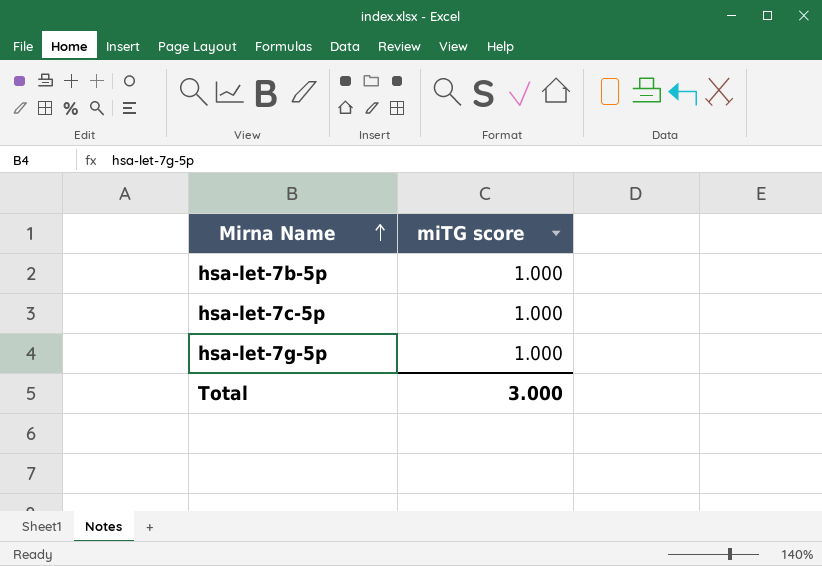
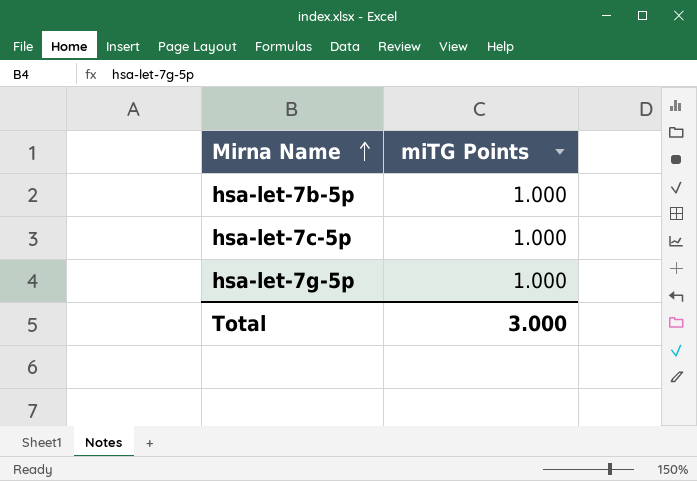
column name: miTG score -> miTG Points

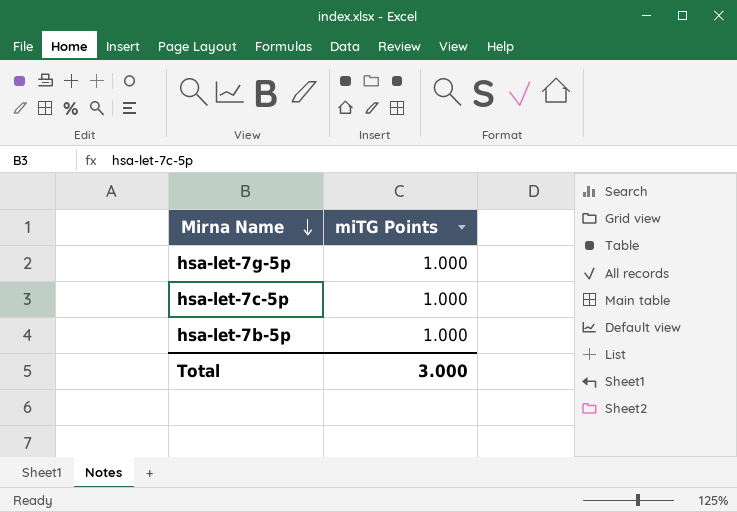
row order: Mirna Name ascending -> Mirna Name descending

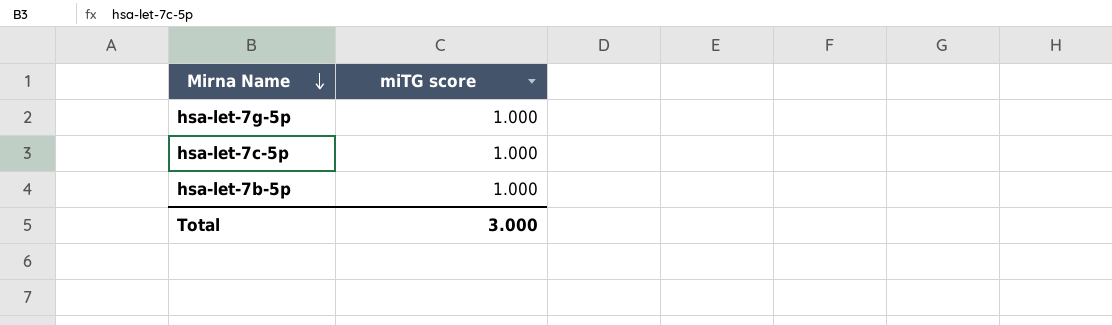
column name: miTG Points -> miTG score

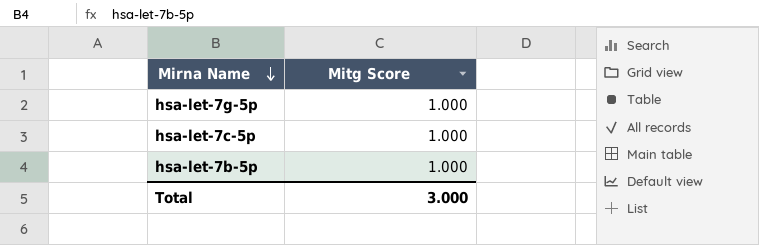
column name: miTG score -> Mitg Score

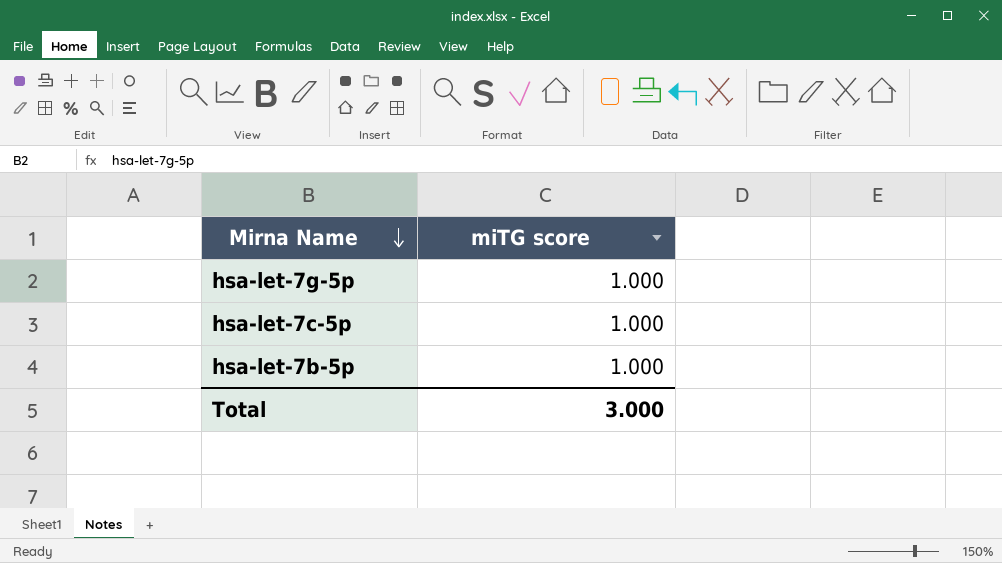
column name: Mitg Score -> miTG score

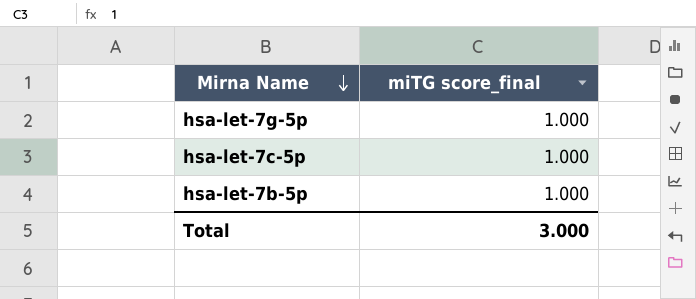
column name: miTG score -> miTG score_final

